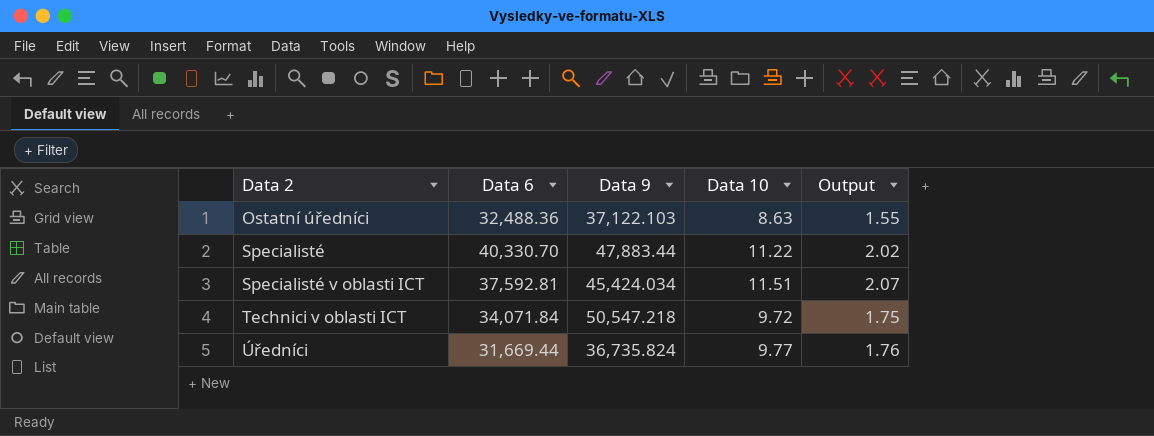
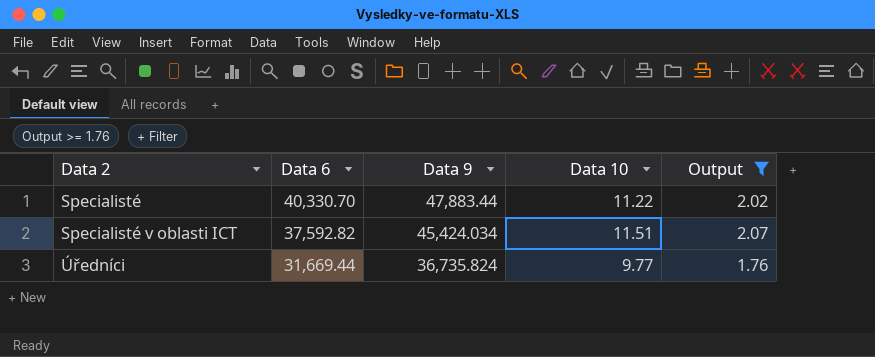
filter: none -> Output >= 1.76
Specialisté v oblasti ICT | Data 6: 37,592.81 -> 37,592.82

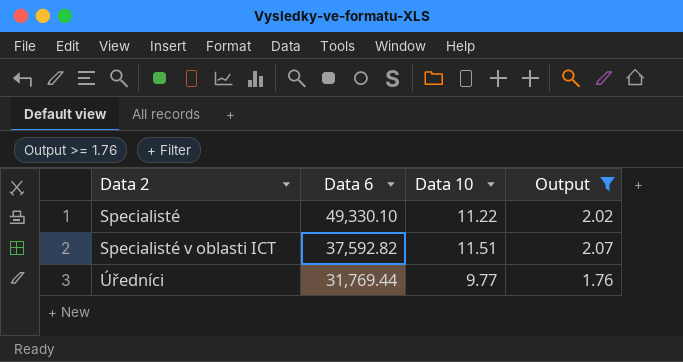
column Data 9 | position: 3 -> none
Specialisté | Data 6: 40,330.70 -> 49,330.10
Úředníci | Data 6: 31,669.44 -> 31,769.44

